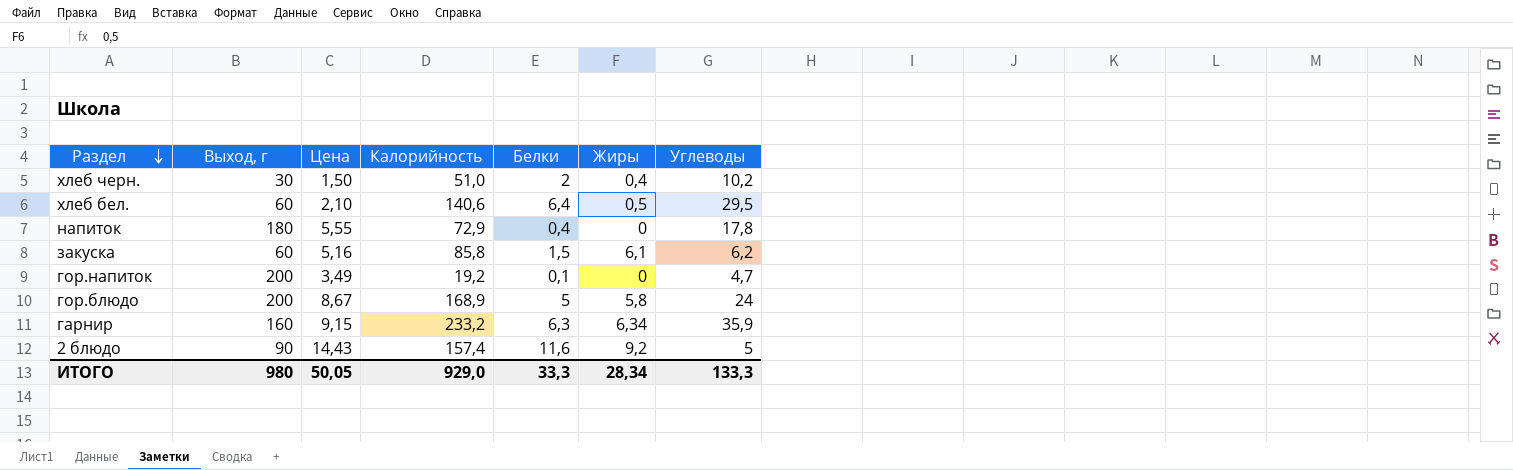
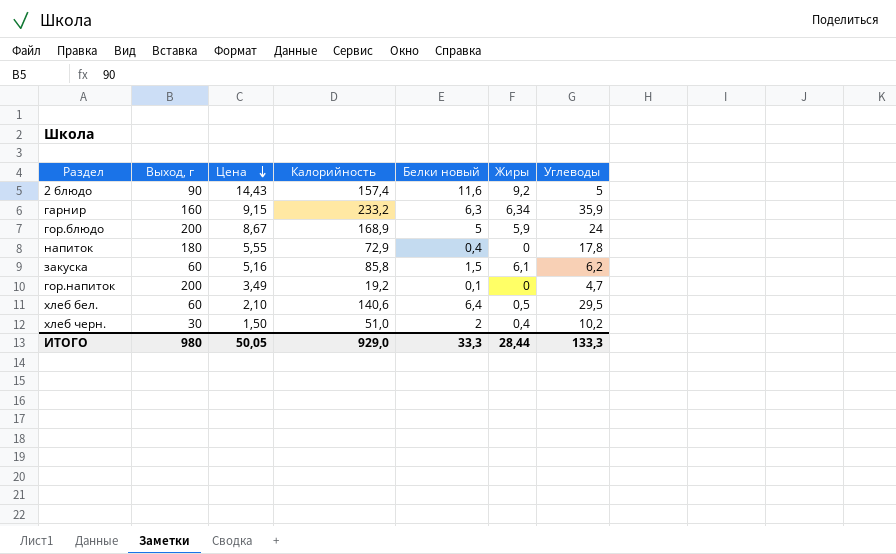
row order: Раздел descending -> Цена descending
column name: Белки -> Белки новый
гор.блюдо | Жиры: 5,8 -> 5,9
ИТОГО | Жиры: 28,34 -> 28,44

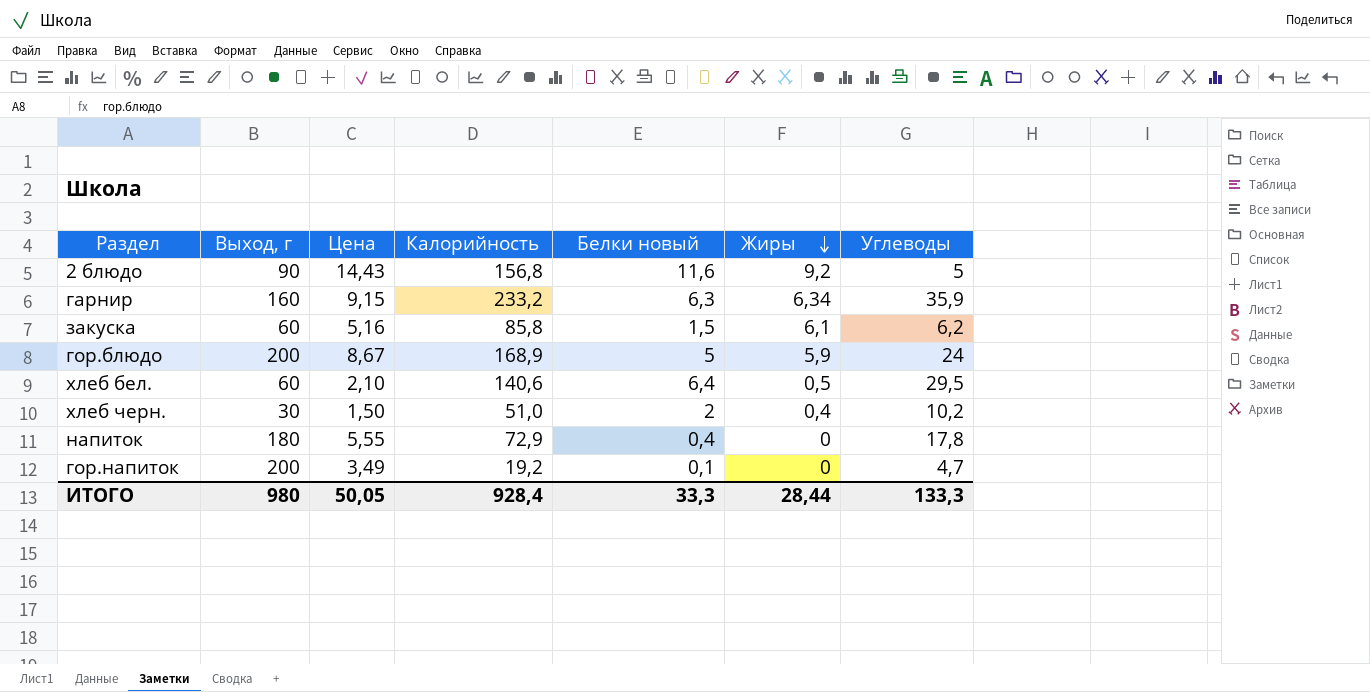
row order: Цена descending -> Жиры descending
2 блюдо | Калорийность: 157,4 -> 156,8
ИТОГО | Калорийность: 929,0 -> 928,4

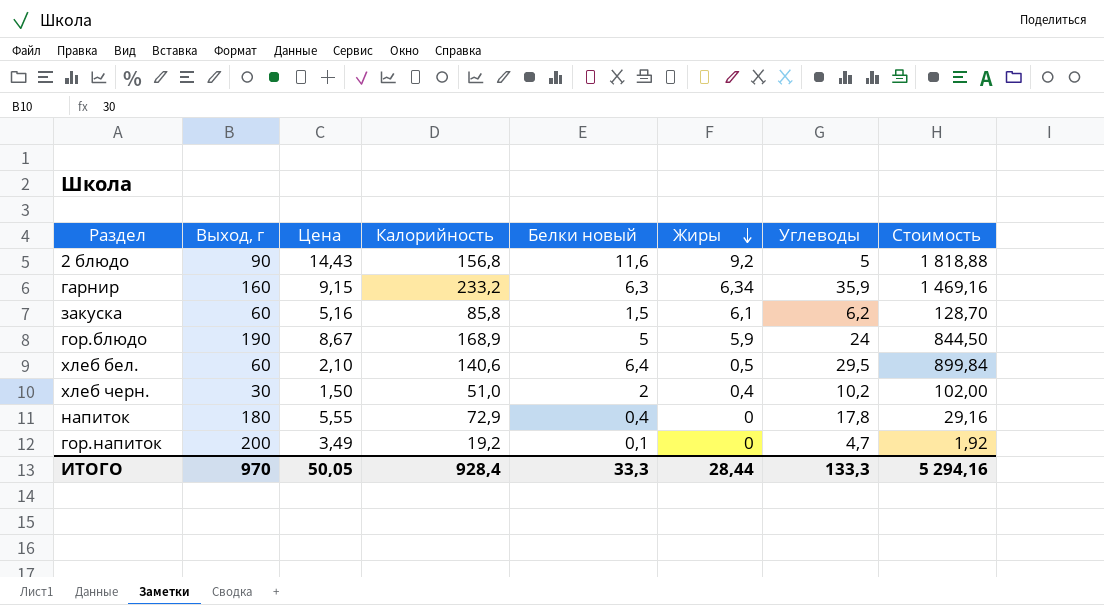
column Стоимость | formula: none -> [Калорийность] * [Белки новый]
гор.блюдо | Выход, г: 200 -> 190
ИТОГО | Выход, г: 980 -> 970

